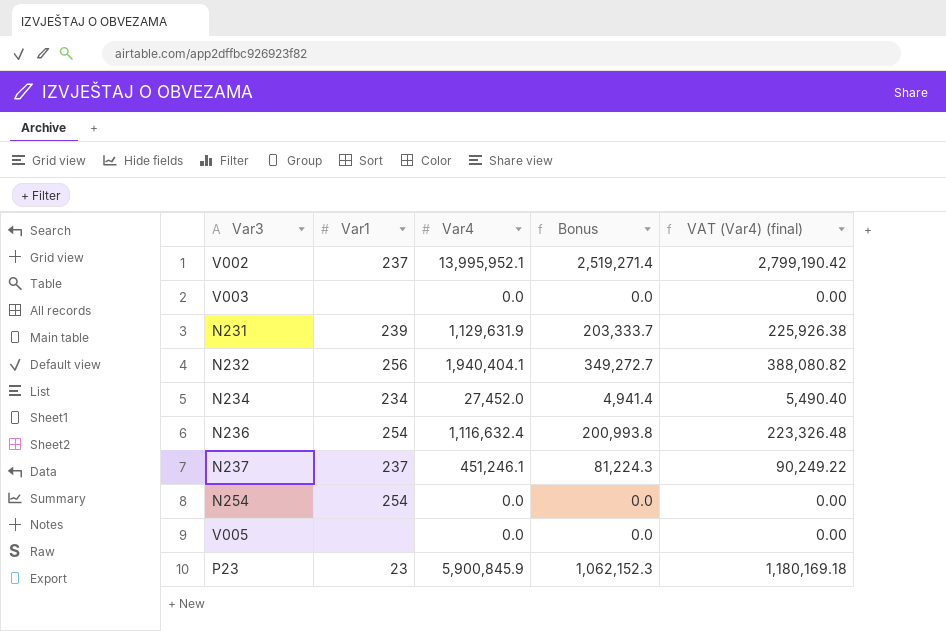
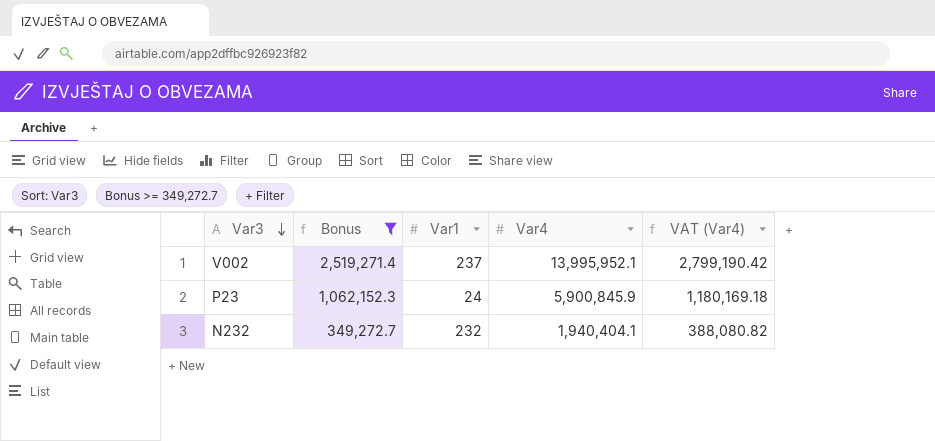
filter: none -> Bonus >= 349,272.7
row order: none -> Var3 descending
column Bonus | position: 4 -> 2
column name: VAT (Var4) (final) -> VAT (Var4)
P23 | Var1: 23 -> 24
N232 | Var1: 256 -> 232

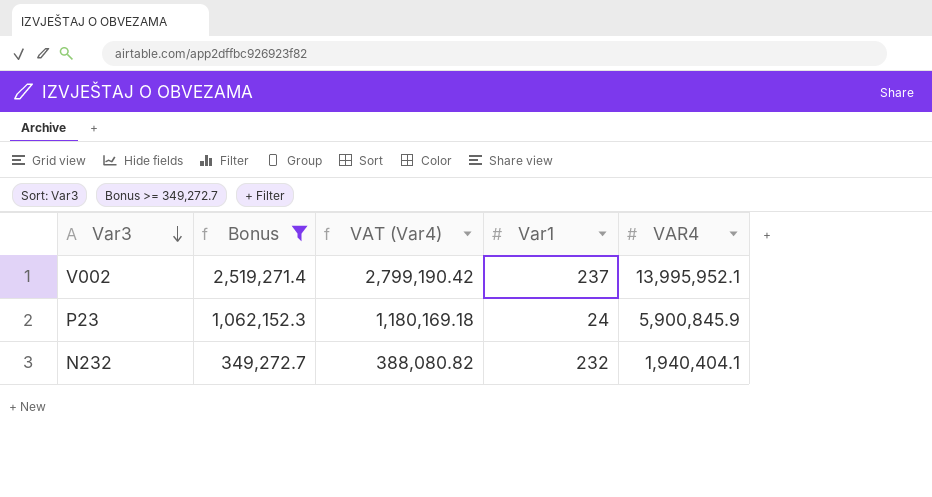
column VAT (Var4) | position: 5 -> 3
column name: Var4 -> VAR4

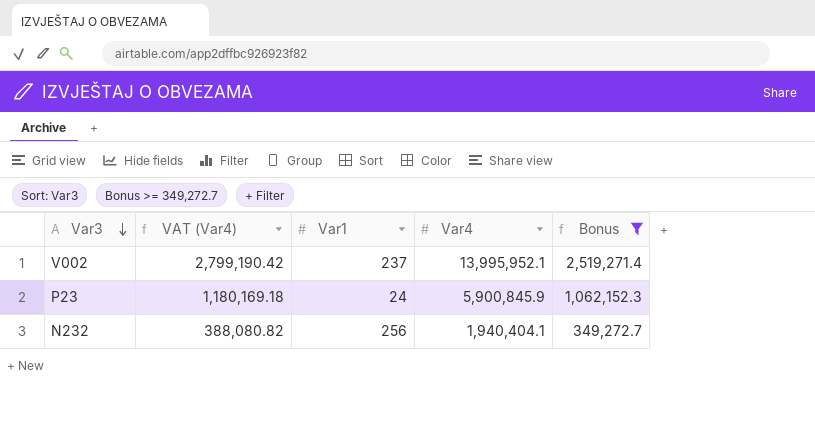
column name: VAR4 -> Var4
column Bonus | position: 2 -> 5
N232 | Var1: 232 -> 256

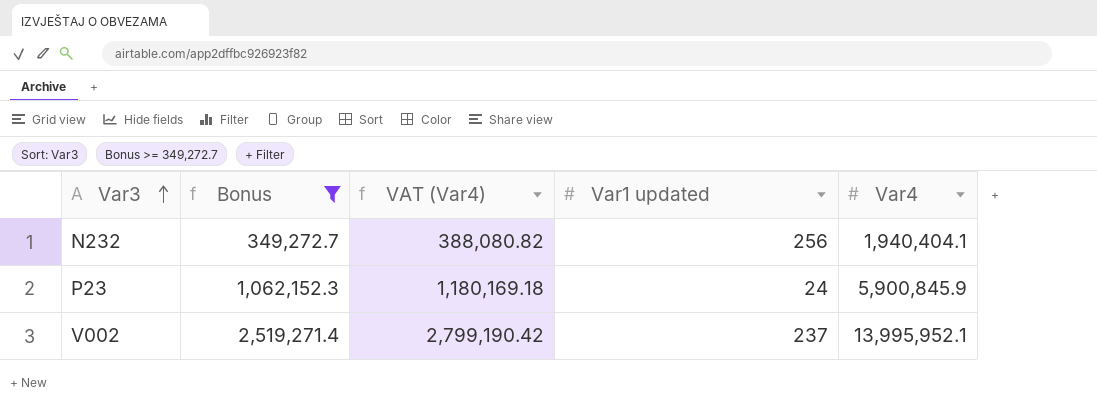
row order: Var3 descending -> Var3 ascending
column Bonus | position: 5 -> 2
column name: Var1 -> Var1 updated

